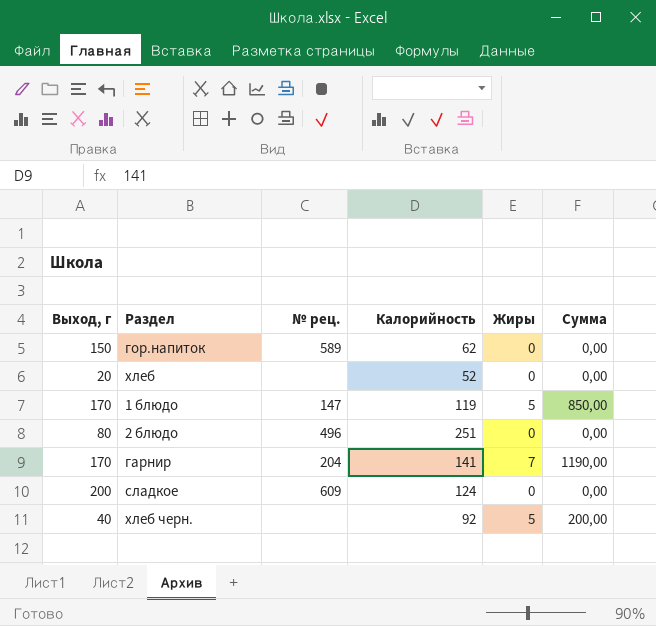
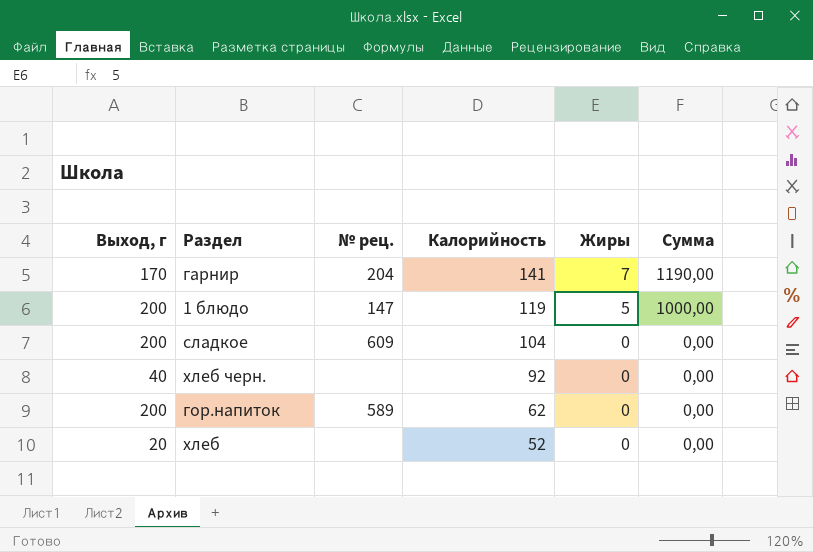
row order: none -> Калорийность descending
row 2 блюдо: 80 | 496 | 251 | 0 | 0,00 -> none
1 блюдо | Выход, г: 170 -> 200
1 блюдо | Сумма: 850,00 -> 1000,00
сладкое | Калорийность: 124 -> 104
хлеб черн. | Жиры: 5 -> 0
хлеб черн. | Сумма: 200,00 -> 0,00
гор.напиток | Выход, г: 150 -> 200

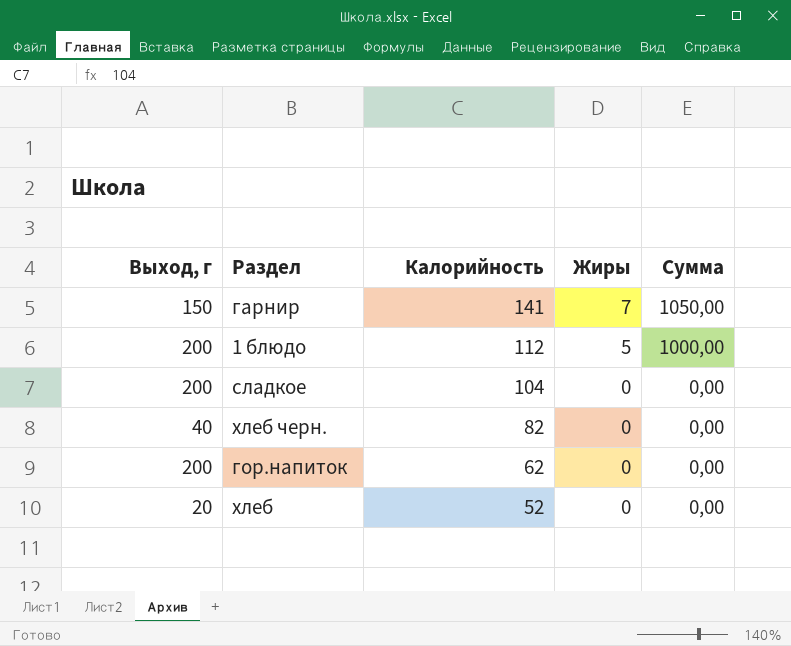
column № рец. | position: 3 -> none
гарнир | Выход, г: 170 -> 150
гарнир | Сумма: 1190,00 -> 1050,00
1 блюдо | Калорийность: 119 -> 112
хлеб черн. | Калорийность: 92 -> 82

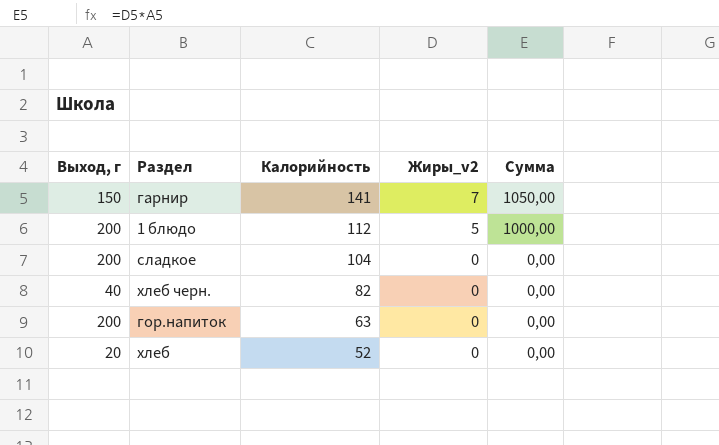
column name: Жиры -> Жиры_v2
гор.напиток | Калорийность: 62 -> 63

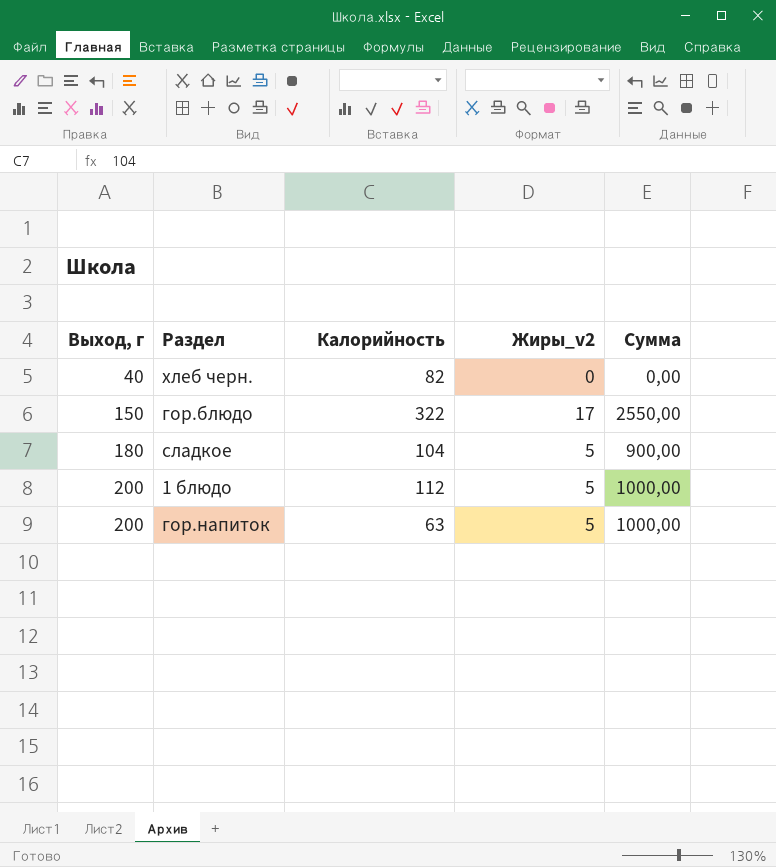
row order: Калорийность descending -> Выход, г ascending
row гарнир: 150 | 141 | 7 | 1050,00 -> none
row хлеб: 20 | 52 | 0 | 0,00 -> none
row гор.блюдо: none -> 150 | 322 | 17 | 2550,00
сладкое | Выход, г: 200 -> 180
сладкое | Жиры_v2: 0 -> 5
сладкое | Сумма: 0,00 -> 900,00
гор.напиток | Жиры_v2: 0 -> 5
гор.напиток | Сумма: 0,00 -> 1000,00

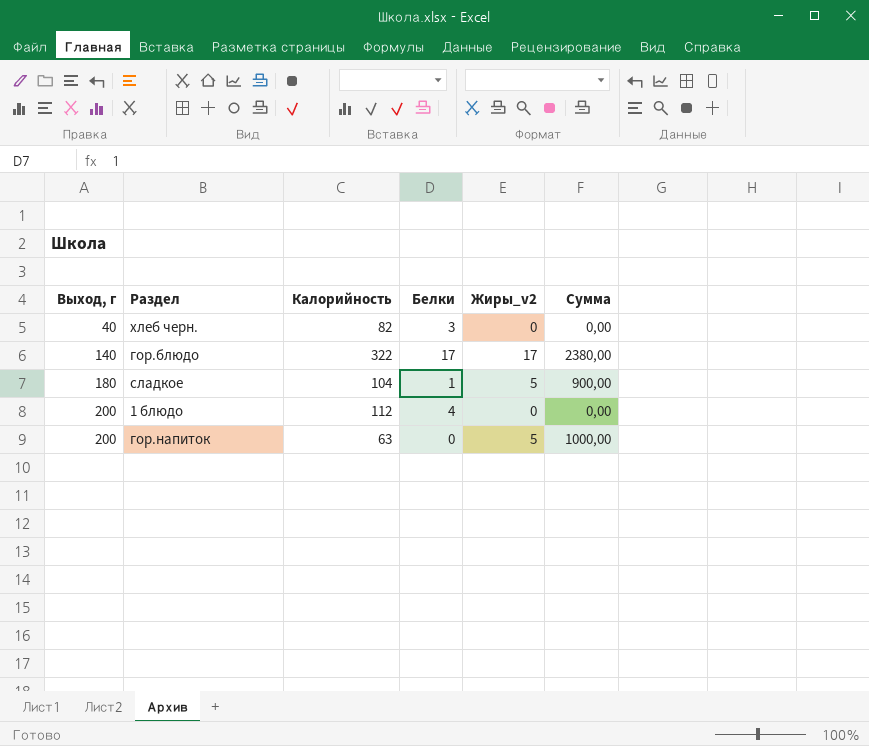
column Белки | position: none -> 4
гор.блюдо | Выход, г: 150 -> 140
гор.блюдо | Сумма: 2550,00 -> 2380,00
1 блюдо | Жиры_v2: 5 -> 0
1 блюдо | Сумма: 1000,00 -> 0,00

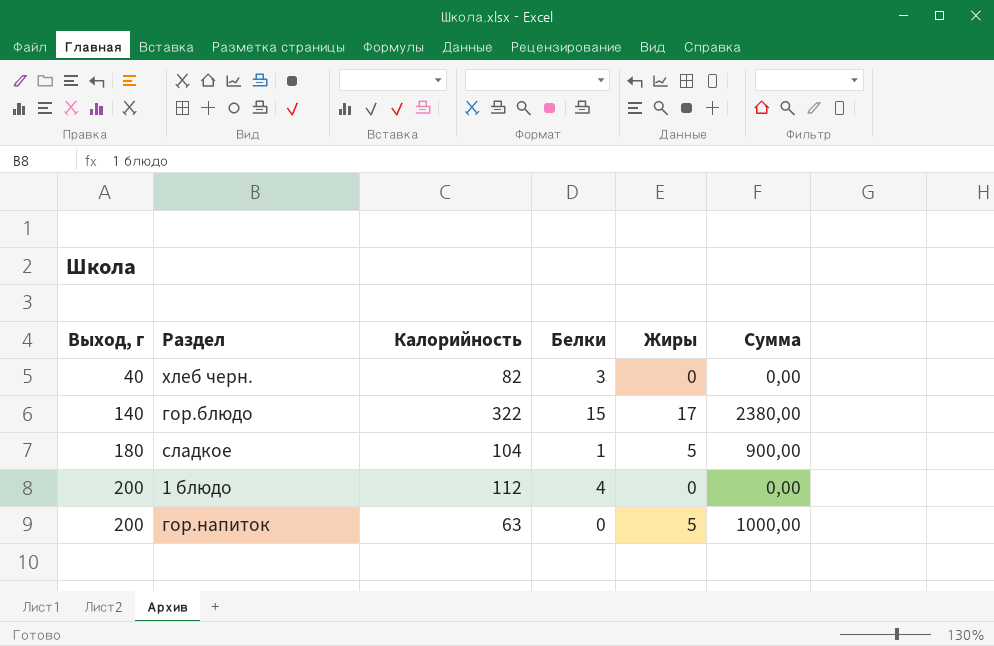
column name: Жиры_v2 -> Жиры
гор.блюдо | Белки: 17 -> 15

